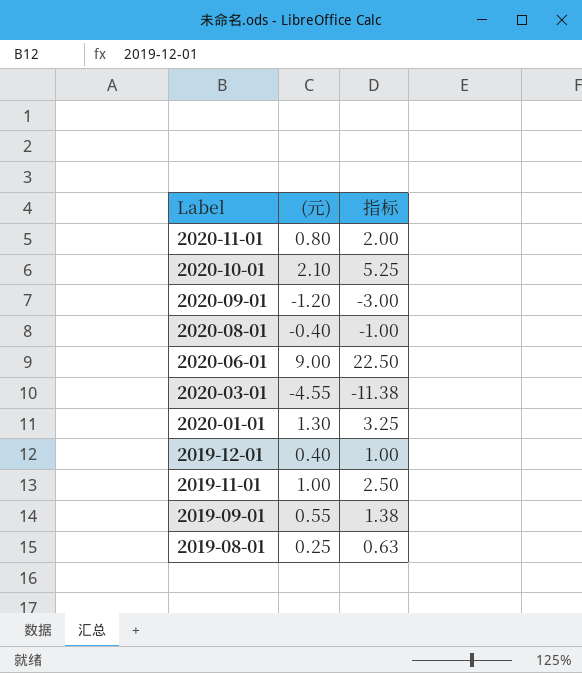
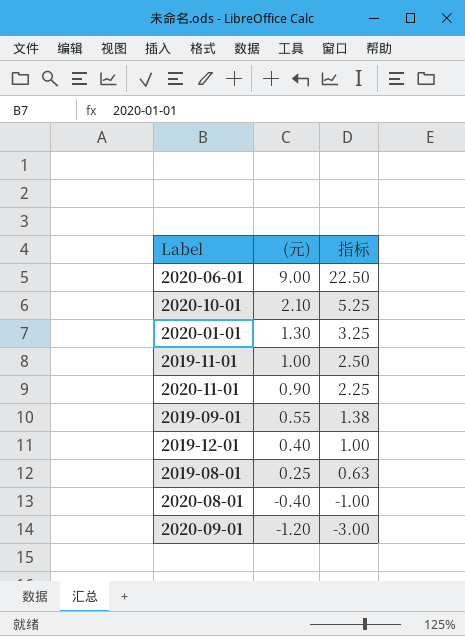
row order: Label descending -> (元) descending
row 2020-03-01: -4.55 | -11.38 -> none
2020-11-01 | (元): 0.80 -> 0.90
2020-11-01 | 指标: 2.00 -> 2.25

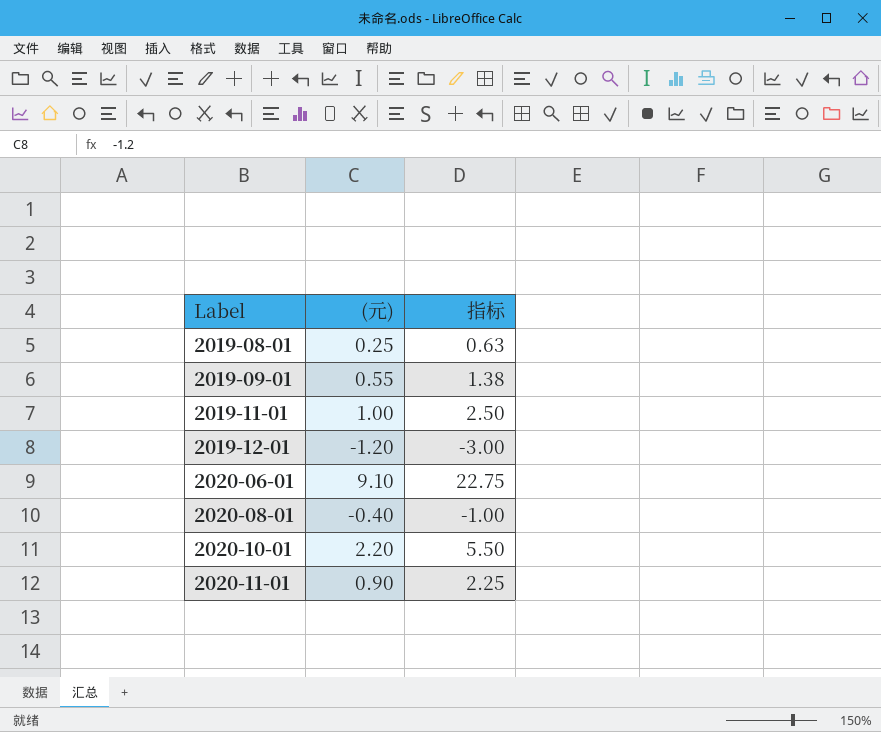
row order: (元) descending -> Label ascending
row 2020-01-01: 1.30 | 3.25 -> none
row 2020-09-01: -1.20 | -3.00 -> none
2019-12-01 | (元): 0.40 -> -1.20
2019-12-01 | 指标: 1.00 -> -3.00
2020-06-01 | (元): 9.00 -> 9.10
2020-06-01 | 指标: 22.50 -> 22.75
2020-10-01 | (元): 2.10 -> 2.20
2020-10-01 | 指标: 5.25 -> 5.50

